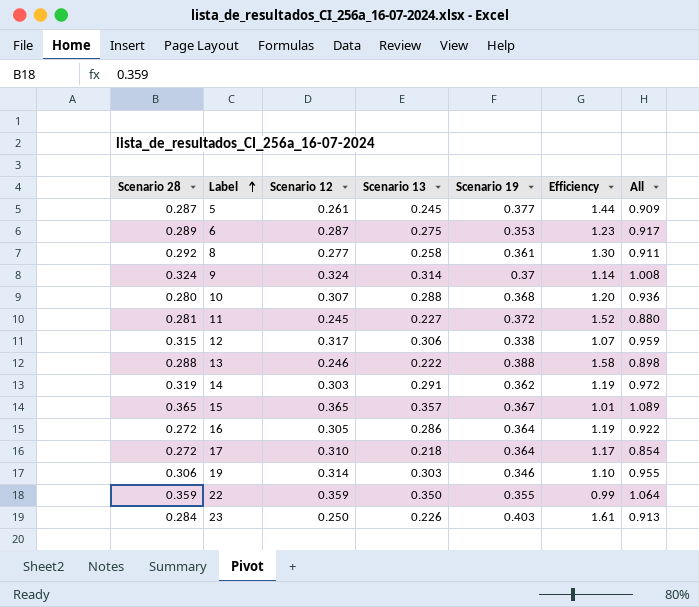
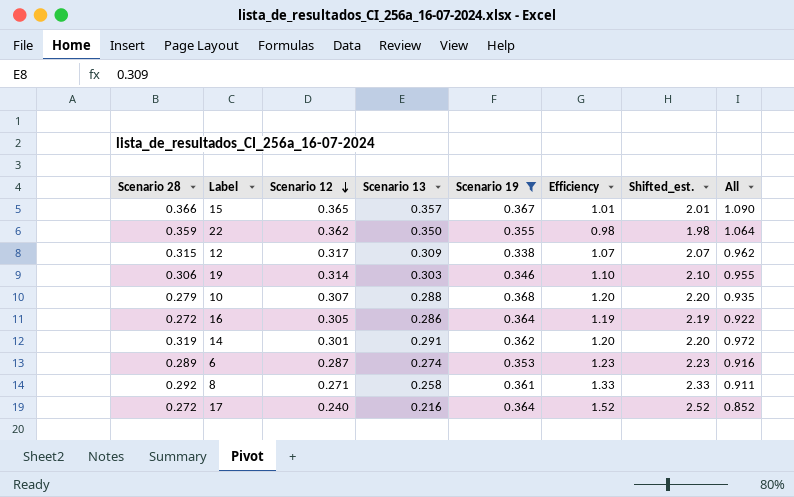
filter: none -> Scenario 19 <= 0.368
row order: Label ascending -> Scenario 12 descending
column Shifted_est. | formula: none -> [Efficiency] + 1
15 | Scenario 28: 0.365 -> 0.366
15 | All: 1.089 -> 1.090
22 | Scenario 12: 0.359 -> 0.362
22 | Efficiency: 0.99 -> 0.98
12 | Scenario 13: 0.306 -> 0.309
12 | All: 0.959 -> 0.962
10 | Scenario 28: 0.280 -> 0.279
10 | All: 0.936 -> 0.935
14 | Scenario 12: 0.303 -> 0.301
14 | Efficiency: 1.19 -> 1.20
6 | Scenario 13: 0.275 -> 0.274
6 | All: 0.917 -> 0.916
8 | Scenario 12: 0.277 -> 0.271
8 | Efficiency: 1.30 -> 1.33
17 | Scenario 12: 0.310 -> 0.240
17 | Scenario 13: 0.218 -> 0.216
17 | Efficiency: 1.17 -> 1.52
17 | All: 0.854 -> 0.852

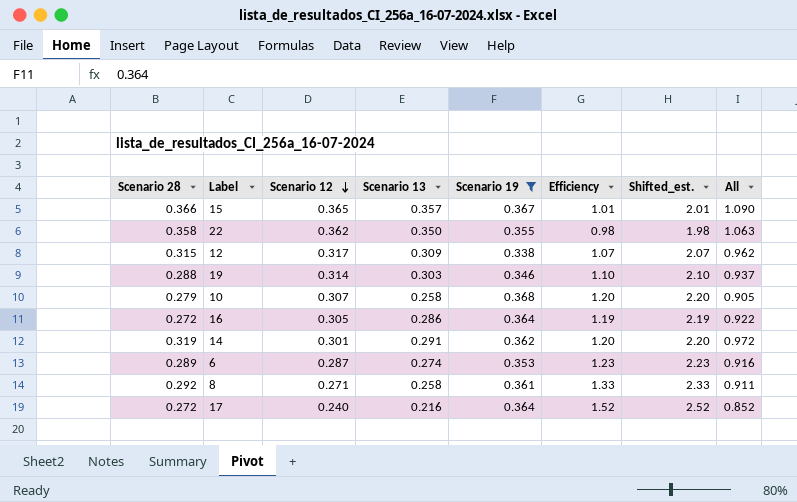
22 | Scenario 28: 0.359 -> 0.358
22 | All: 1.064 -> 1.063
19 | Scenario 28: 0.306 -> 0.288
19 | All: 0.955 -> 0.937
10 | Scenario 13: 0.288 -> 0.258
10 | All: 0.935 -> 0.905

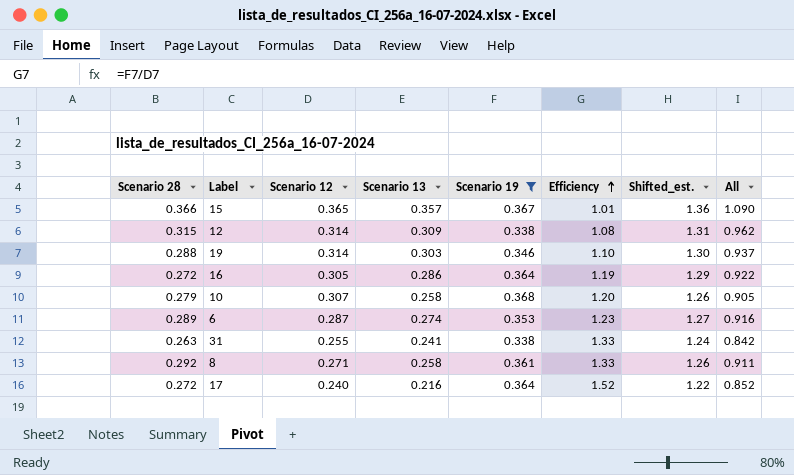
row order: Scenario 12 descending -> Efficiency ascending
column Shifted_est. | formula: [Efficiency] + 1 -> [Scenario 13] + 1
row 22: 0.358 | 0.362 | 0.350 | 0.355 | 0.98 | 1.98 | 1.063 -> none
row 14: 0.319 | 0.301 | 0.291 | 0.362 | 1.20 | 2.20 | 0.972 -> none
12 | Scenario 12: 0.317 -> 0.314
12 | Efficiency: 1.07 -> 1.08
row 31: none -> 0.263 | 0.255 | 0.241 | 0.338 | 1.33 | 1.24 | 0.842

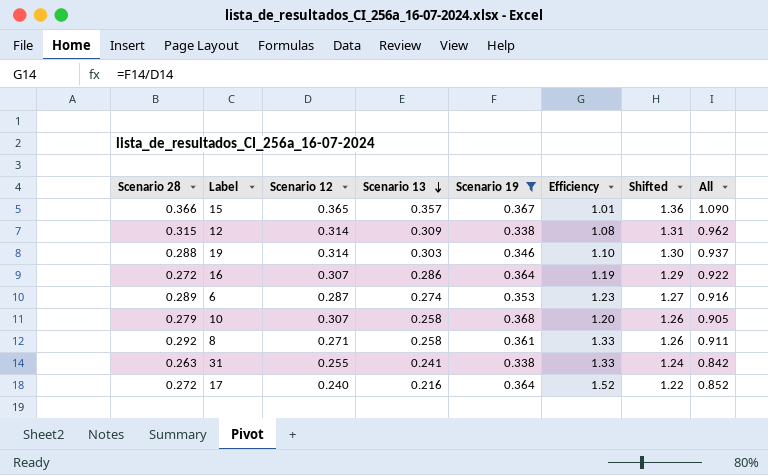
row order: Efficiency ascending -> Scenario 13 descending
column name: Shifted_est. -> Shifted
16 | Scenario 12: 0.305 -> 0.307

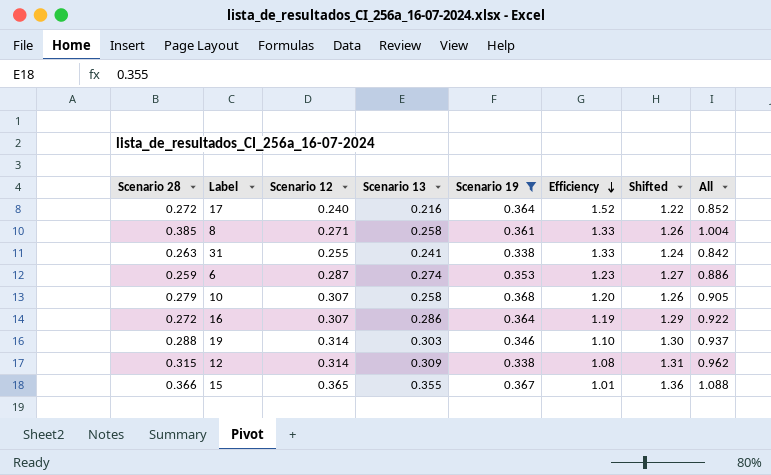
row order: Scenario 13 descending -> Efficiency descending
8 | Scenario 28: 0.292 -> 0.385
8 | All: 0.911 -> 1.004
6 | Scenario 28: 0.289 -> 0.259
6 | All: 0.916 -> 0.886
15 | Scenario 13: 0.357 -> 0.355
15 | All: 1.090 -> 1.088

